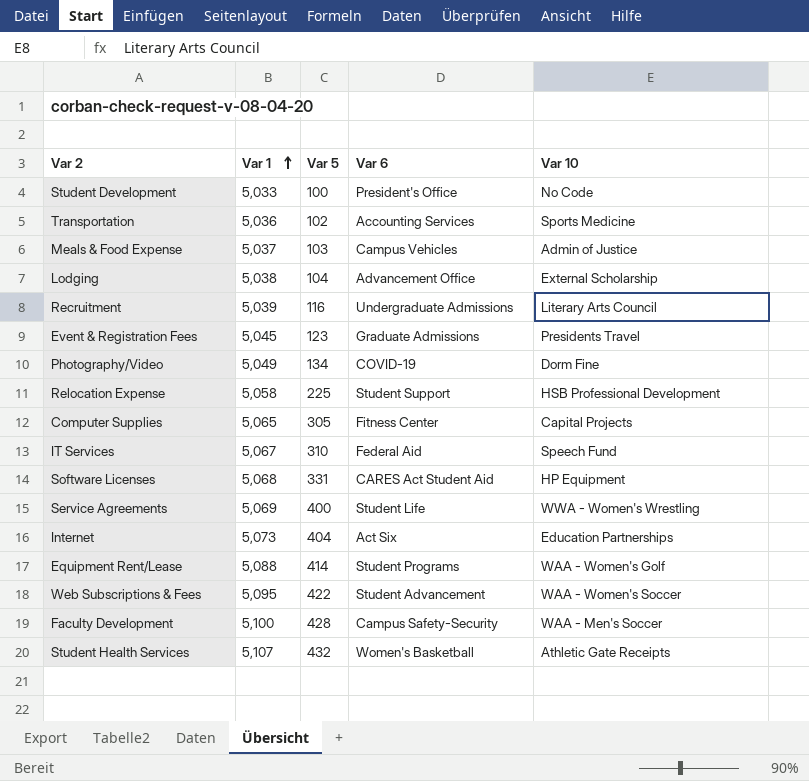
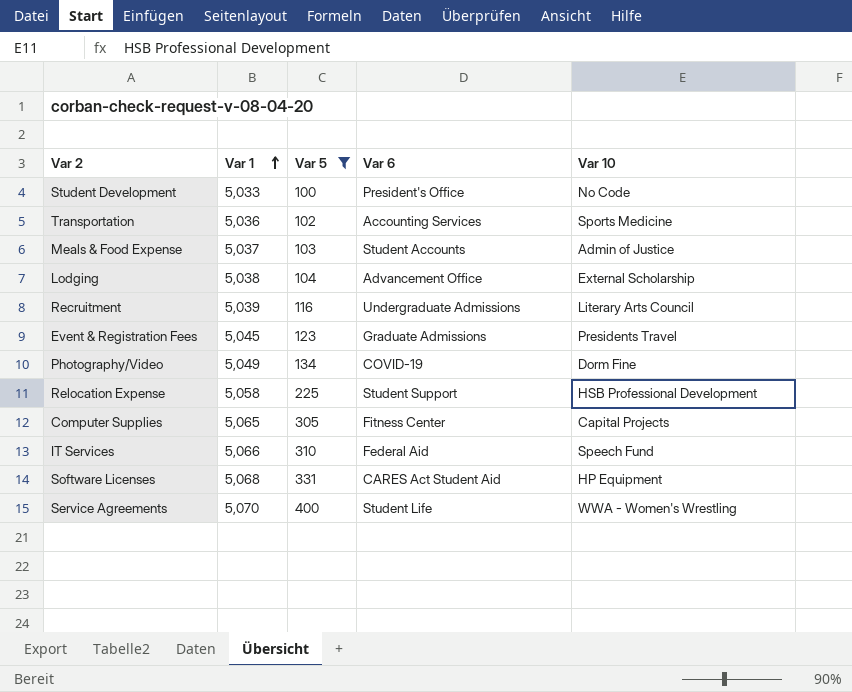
filter: none -> Var 5 <= 400
Meals & Food Expense | Var 6: Campus Vehicles -> Student Accounts
IT Services | Var 1: 5,067 -> 5,066
Service Agreements | Var 1: 5,069 -> 5,070

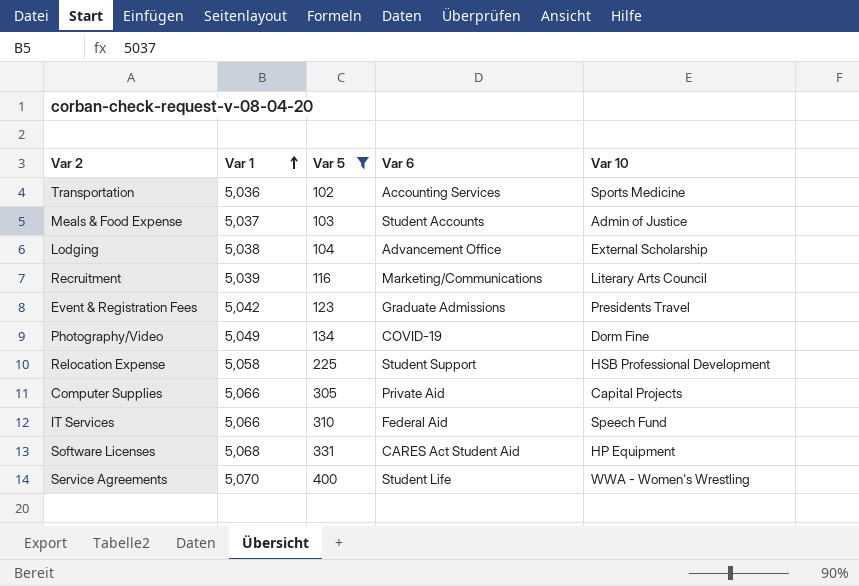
row Student Development: 5,033 | 100 | President's Office | No Code -> none
Recruitment | Var 6: Undergraduate Admissions -> Marketing/Communications
Event & Registration Fees | Var 1: 5,045 -> 5,042
Computer Supplies | Var 1: 5,065 -> 5,066
Computer Supplies | Var 6: Fitness Center -> Private Aid

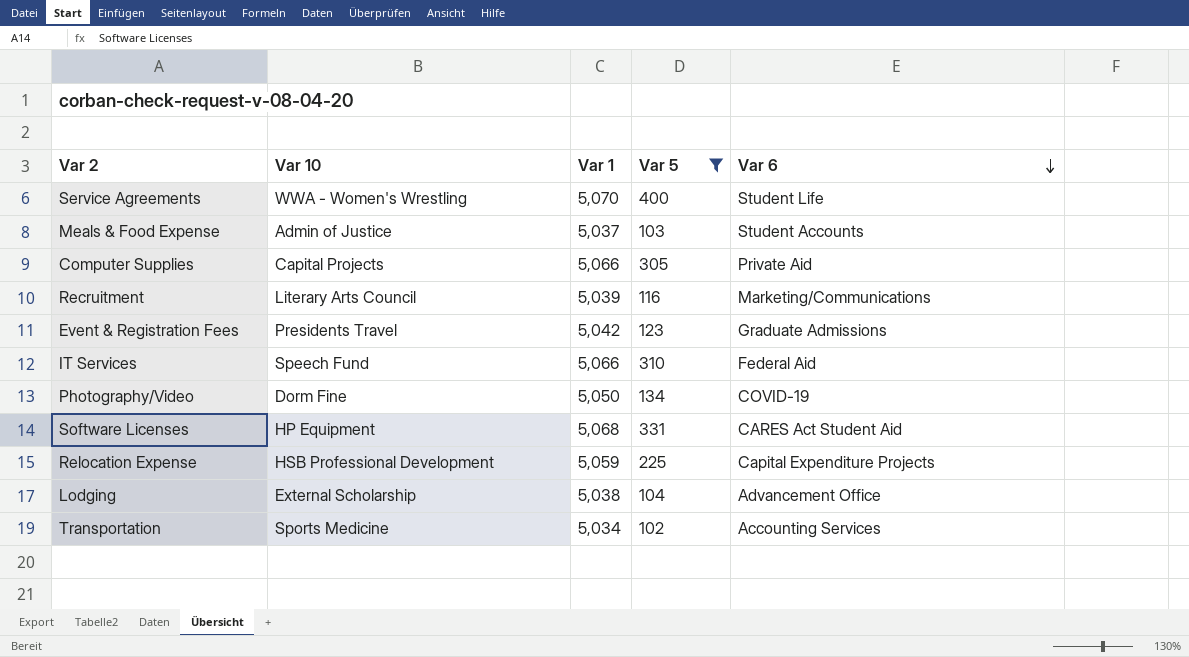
row order: Var 1 ascending -> Var 6 descending
column Var 10 | position: 5 -> 2
Photography/Video | Var 1: 5,049 -> 5,050
Relocation Expense | Var 1: 5,058 -> 5,059
Relocation Expense | Var 6: Student Support -> Capital Expenditure Projects
Transportation | Var 1: 5,036 -> 5,034

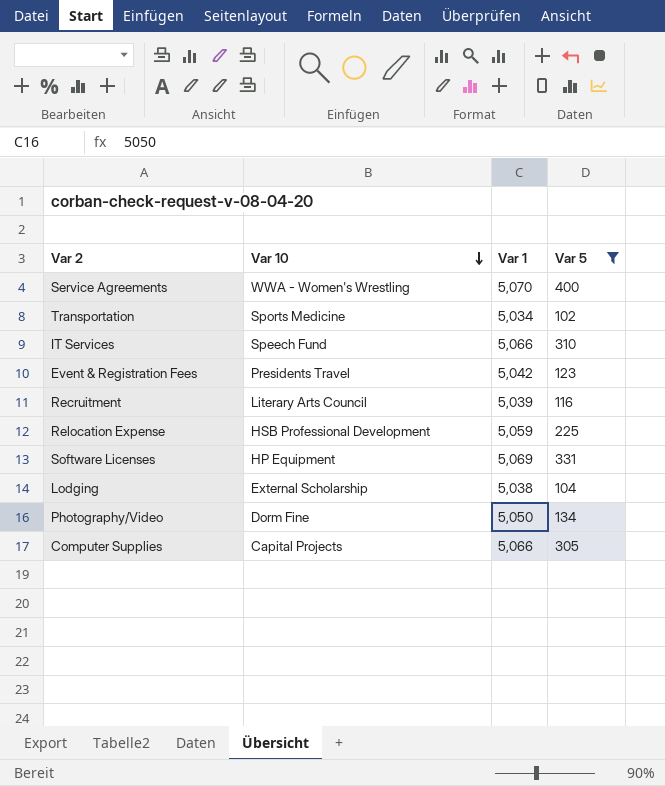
row order: Var 6 descending -> Var 10 descending
column Var 6 | position: 5 -> none
row Meals & Food Expense: Admin of Justice | 5,037 | 103 | Student Accounts -> none
Software Licenses | Var 1: 5,068 -> 5,069

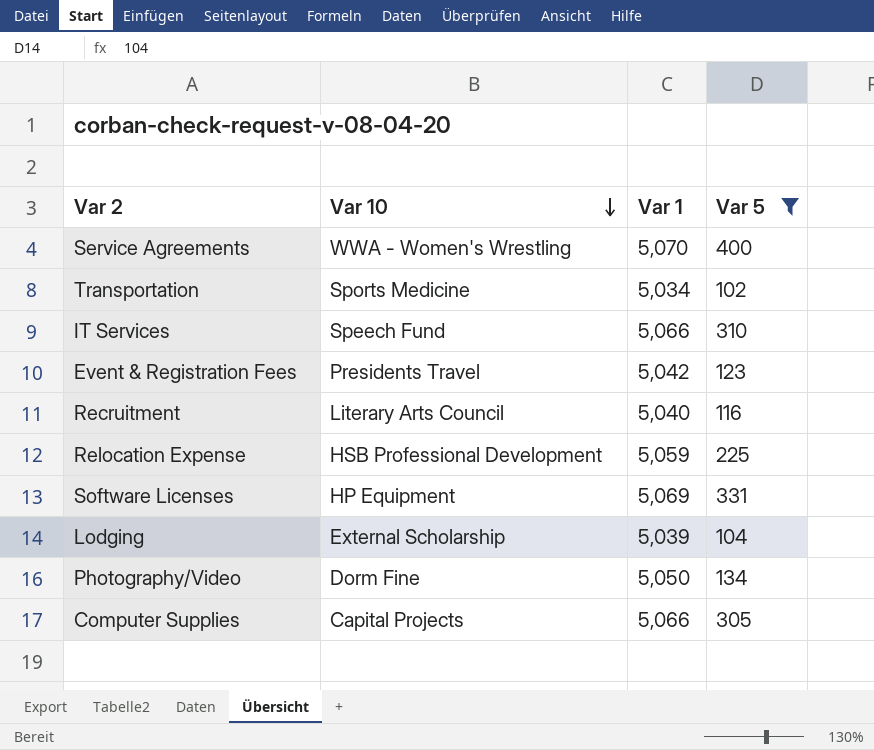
Recruitment | Var 1: 5,039 -> 5,040
Lodging | Var 1: 5,038 -> 5,039

